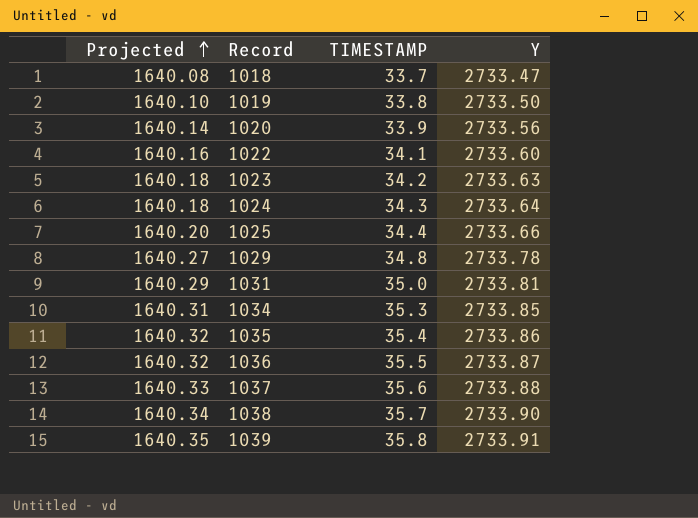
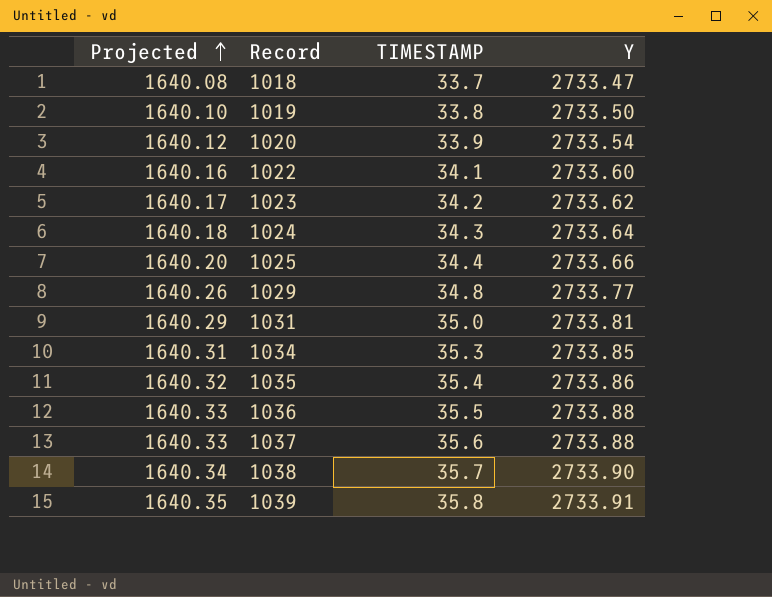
1020 | Projected: 1640.14 -> 1640.12
1020 | Y: 2733.56 -> 2733.54
1023 | Projected: 1640.18 -> 1640.17
1023 | Y: 2733.63 -> 2733.62
1029 | Projected: 1640.27 -> 1640.26
1029 | Y: 2733.78 -> 2733.77
1036 | Projected: 1640.32 -> 1640.33
1036 | Y: 2733.87 -> 2733.88

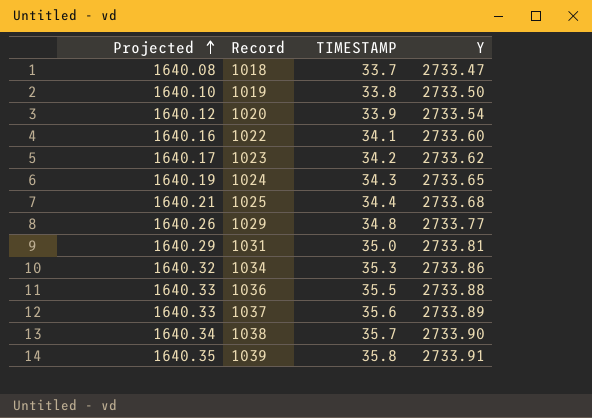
row 1035: 1640.32 | 35.4 | 2733.86 -> none
1024 | Projected: 1640.18 -> 1640.19
1024 | Y: 2733.64 -> 2733.65
1025 | Projected: 1640.20 -> 1640.21
1025 | Y: 2733.66 -> 2733.68
1034 | Projected: 1640.31 -> 1640.32
1034 | Y: 2733.85 -> 2733.86
1037 | Y: 2733.88 -> 2733.89

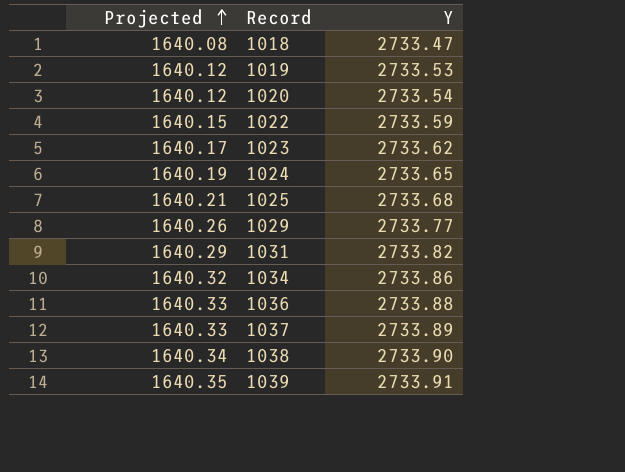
column TIMESTAMP | position: 3 -> none
1019 | Projected: 1640.10 -> 1640.12
1019 | Y: 2733.50 -> 2733.53
1022 | Projected: 1640.16 -> 1640.15
1022 | Y: 2733.60 -> 2733.59
1031 | Y: 2733.81 -> 2733.82

